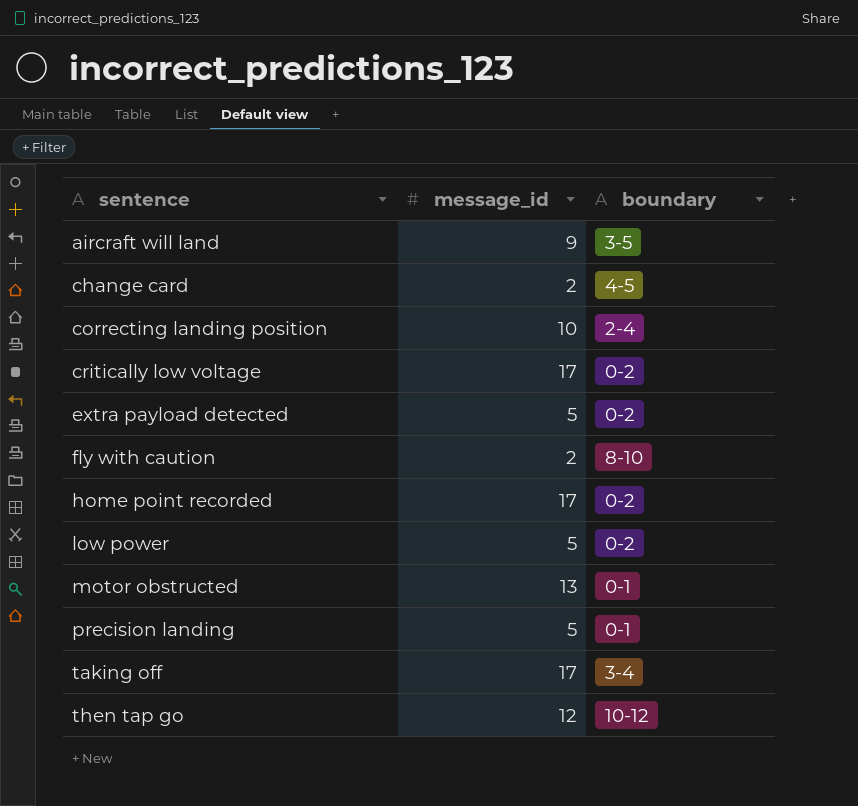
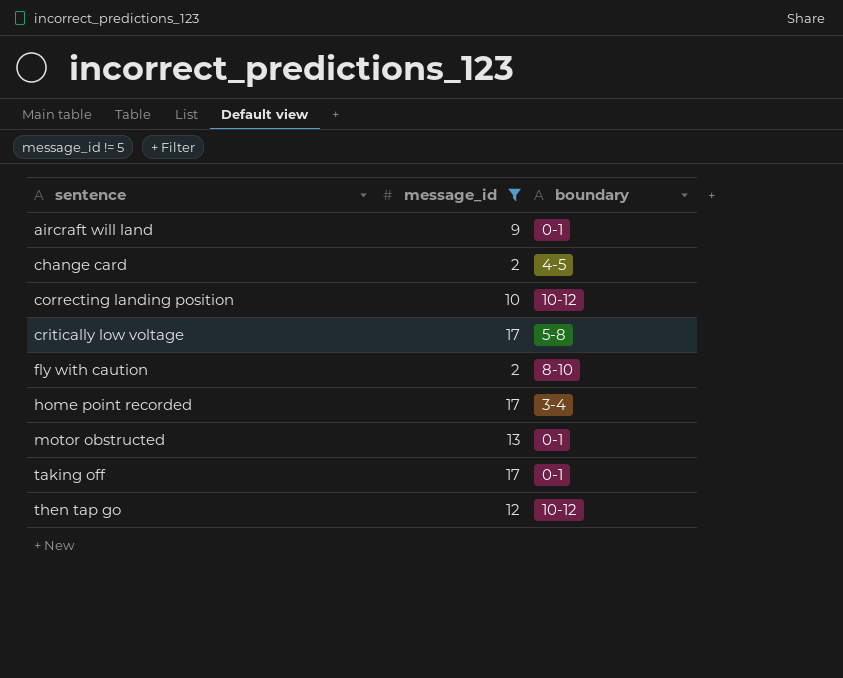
filter: none -> message_id != 5
aircraft will land | boundary: 3-5 -> 0-1
correcting landing position | boundary: 2-4 -> 10-12
critically low voltage | boundary: 0-2 -> 5-8
home point recorded | boundary: 0-2 -> 3-4
taking off | boundary: 3-4 -> 0-1

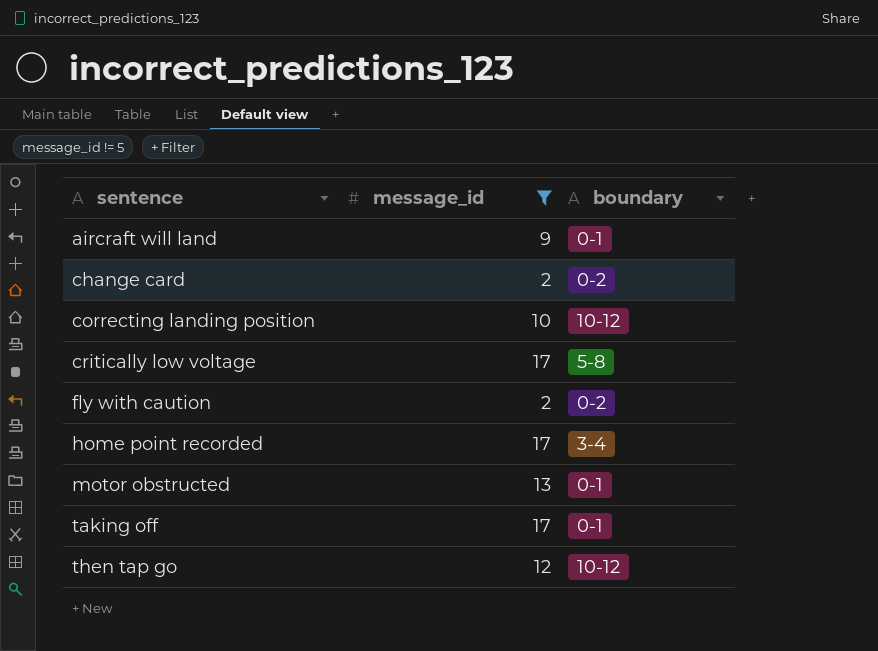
change card | boundary: 4-5 -> 0-2
fly with caution | boundary: 8-10 -> 0-2

